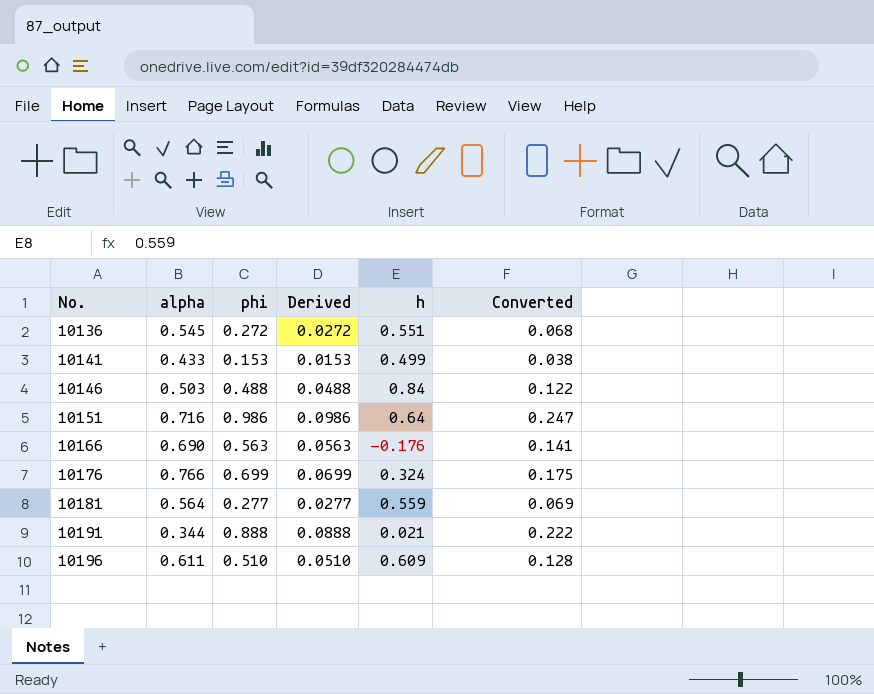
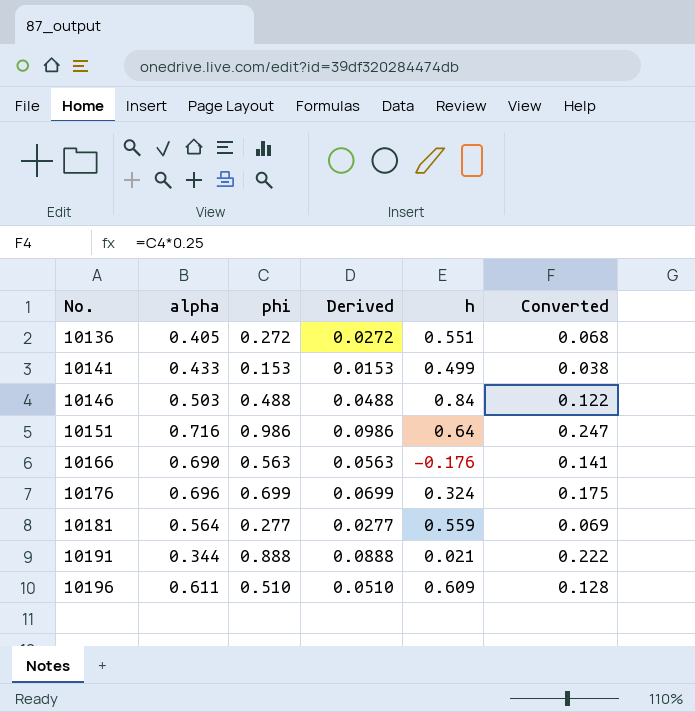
10136 | alpha: 0.545 -> 0.405
10176 | alpha: 0.766 -> 0.696

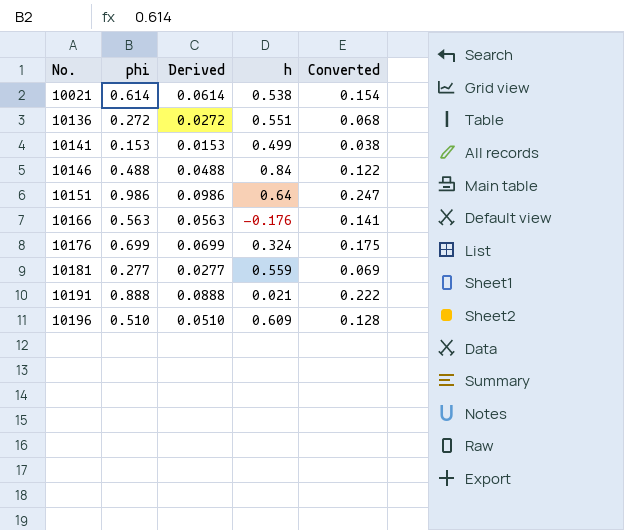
column alpha | position: 2 -> none
row 10021: none -> 0.614 | 0.0614 | 0.538 | 0.154

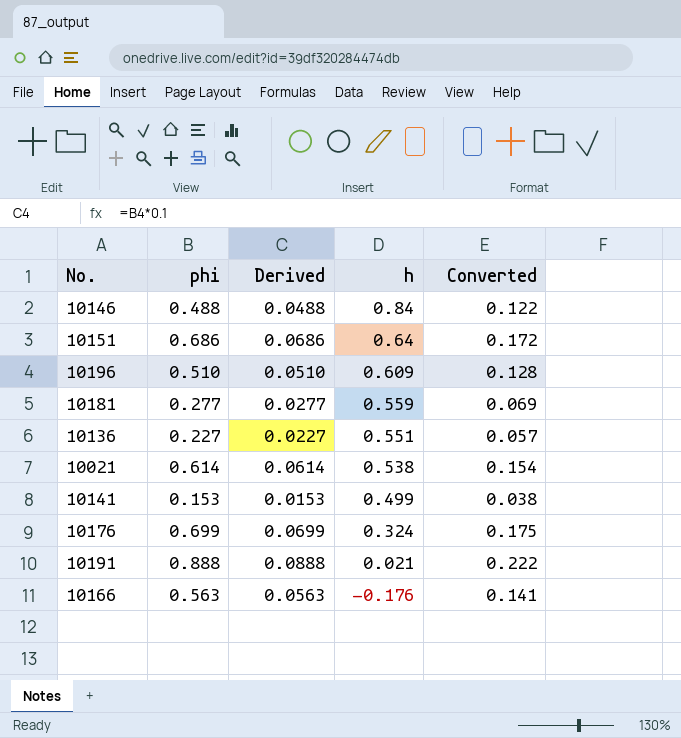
row order: No. ascending -> h descending
10151 | phi: 0.986 -> 0.686
10151 | Derived: 0.0986 -> 0.0686
10151 | Converted: 0.247 -> 0.172
10136 | phi: 0.272 -> 0.227
10136 | Derived: 0.0272 -> 0.0227
10136 | Converted: 0.068 -> 0.057

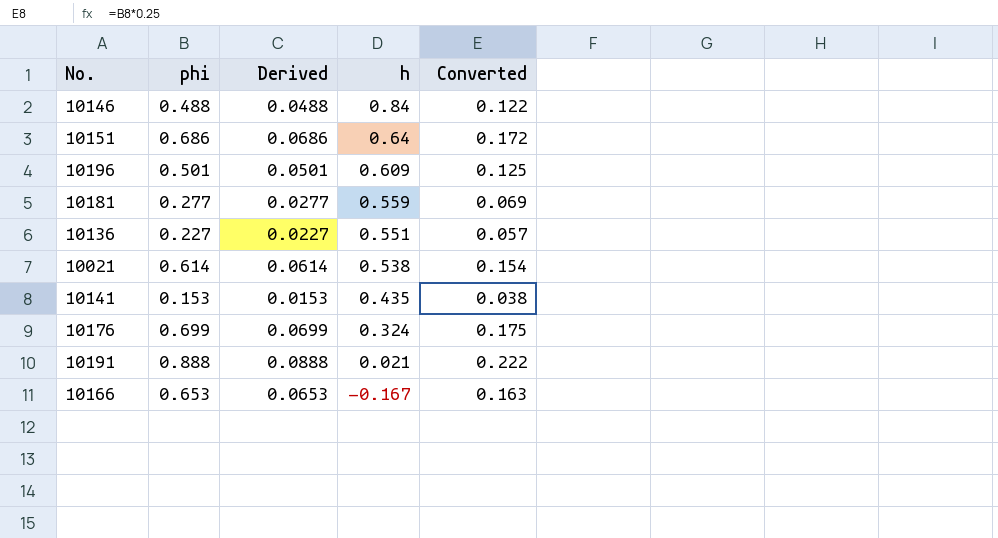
10196 | phi: 0.510 -> 0.501
10196 | Derived: 0.0510 -> 0.0501
10196 | Converted: 0.128 -> 0.125
10141 | h: 0.499 -> 0.435
10166 | phi: 0.563 -> 0.653
10166 | Derived: 0.0563 -> 0.0653
10166 | h: -0.176 -> -0.167
10166 | Converted: 0.141 -> 0.163

